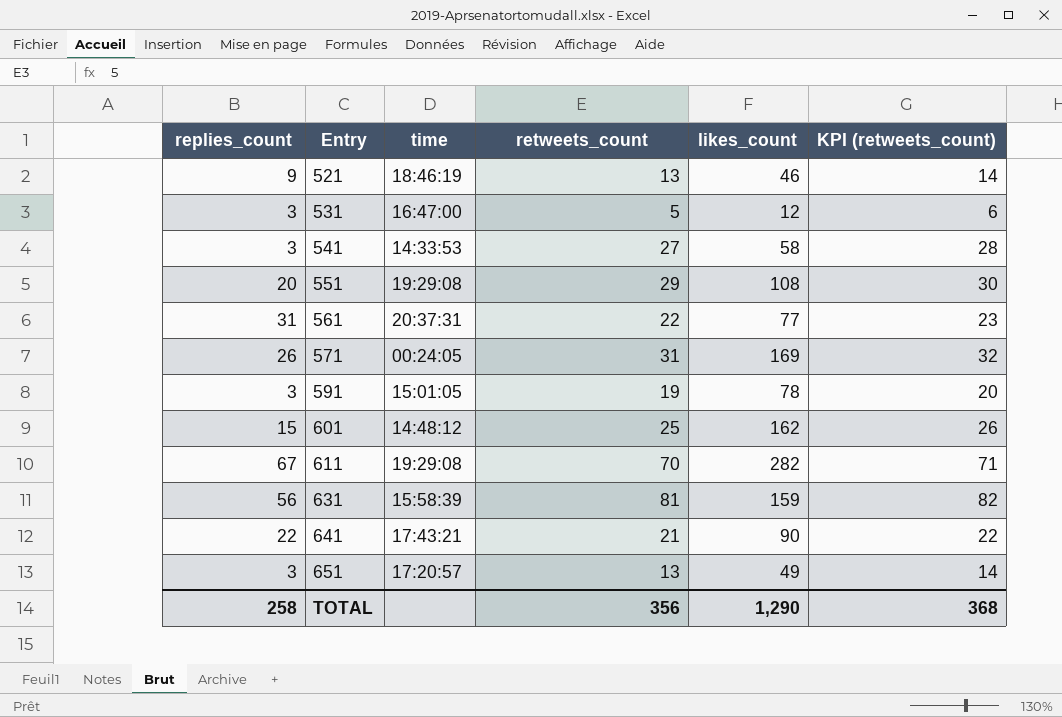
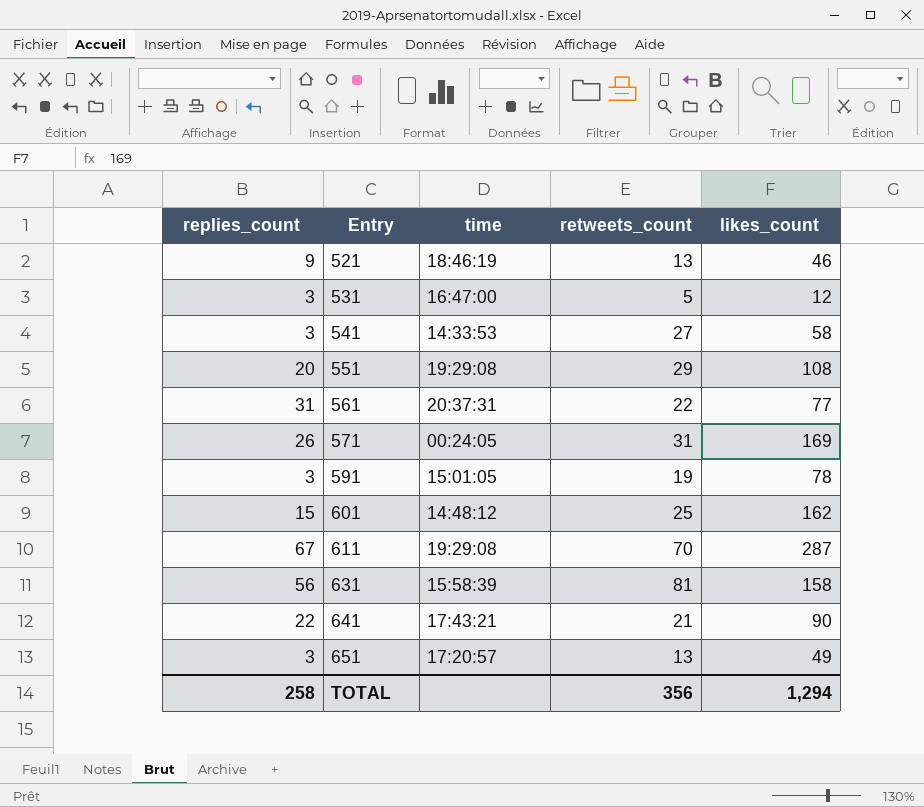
column KPI (retweets_count) | formula: [retweets_count] + 1 -> none
611 | likes_count: 282 -> 287
631 | likes_count: 159 -> 158
TOTAL | likes_count: 1,290 -> 1,294

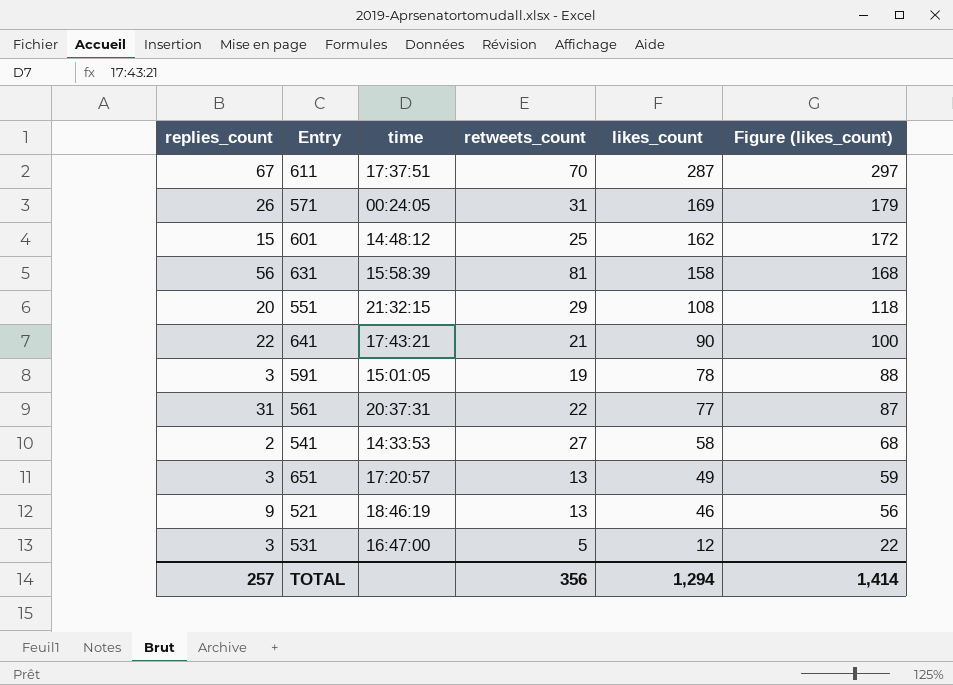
row order: Entry ascending -> likes_count descending
column Figure (likes_count) | formula: none -> [likes_count] + 10
611 | time: 19:29:08 -> 17:37:51
551 | time: 19:29:08 -> 21:32:15
541 | replies_count: 3 -> 2
TOTAL | replies_count: 258 -> 257

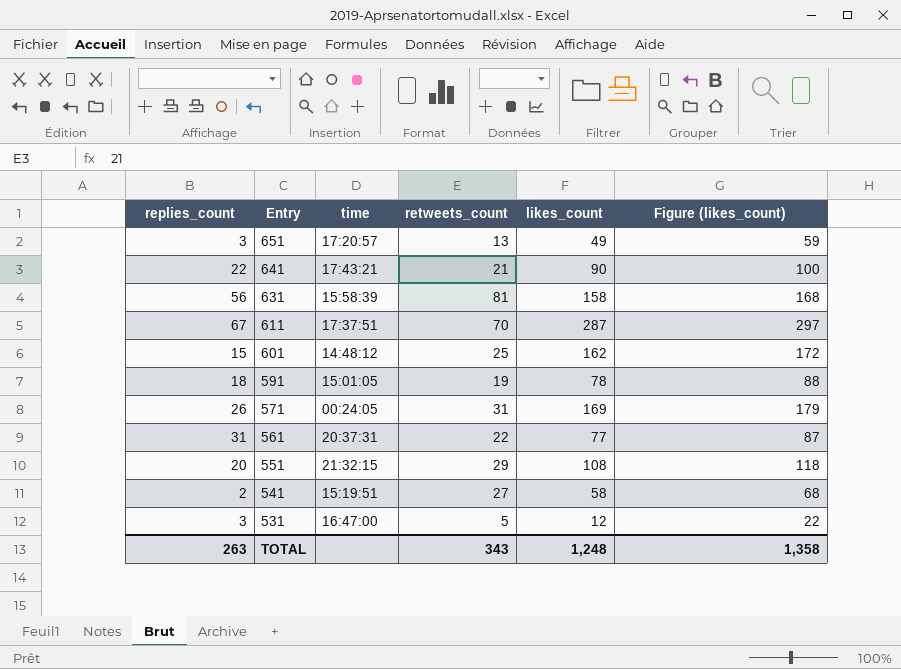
row order: likes_count descending -> Entry descending
row 521: 9 | 18:46:19 | 13 | 46 | 56 -> none
591 | replies_count: 3 -> 18
541 | time: 14:33:53 -> 15:19:51
TOTAL | replies_count: 257 -> 263
TOTAL | retweets_count: 356 -> 343
TOTAL | likes_count: 1,294 -> 1,248
TOTAL | Figure (likes_count): 1,414 -> 1,358

